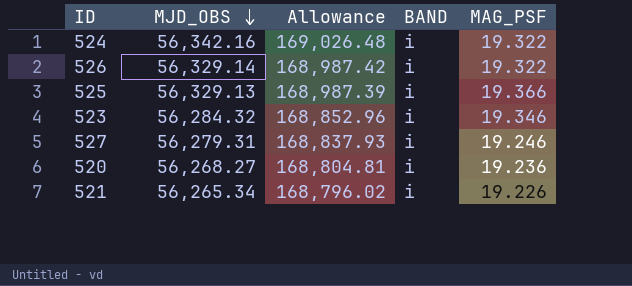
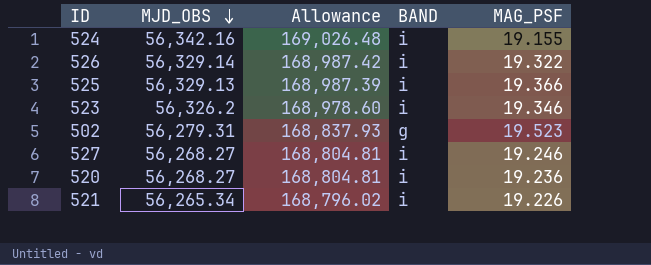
524 | MAG_PSF: 19.322 -> 19.155
523 | MJD_OBS: 56,284.32 -> 56,326.2
523 | Allowance: 168,852.96 -> 168,978.60
row 502: none -> 56,279.31 | 168,837.93 | g | 19.523
527 | MJD_OBS: 56,279.31 -> 56,268.27
527 | Allowance: 168,837.93 -> 168,804.81

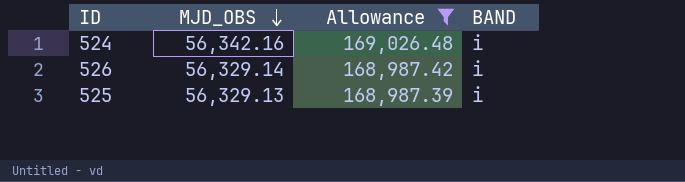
filter: none -> Allowance >= 168,987.39
column MAG_PSF | position: 5 -> none

